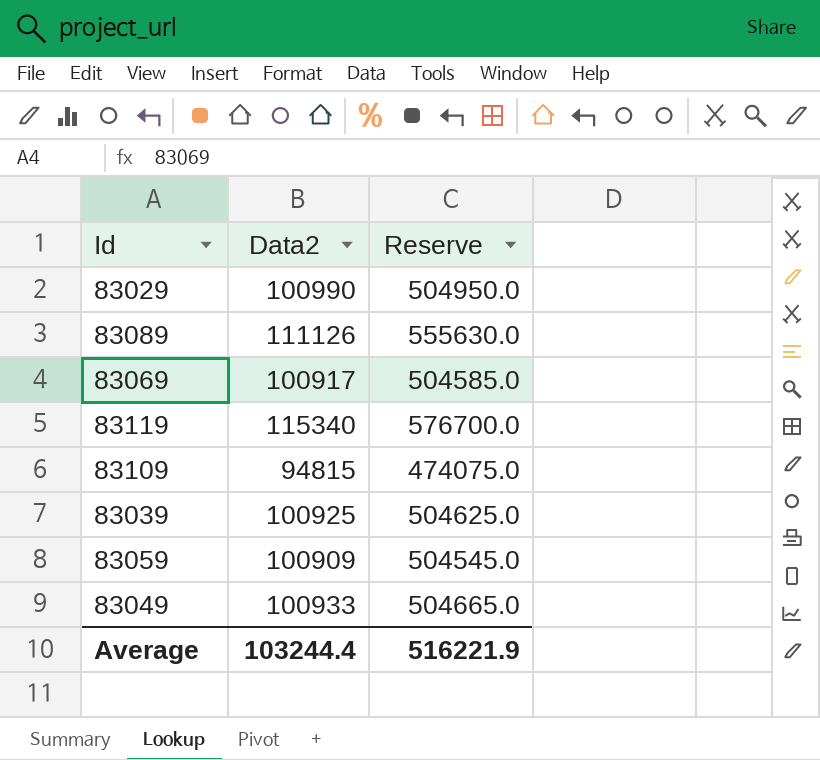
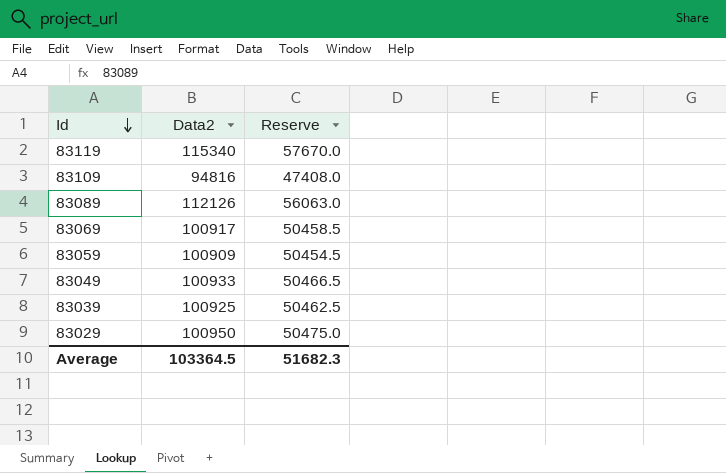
row order: none -> Id descending
column Reserve | formula: [Data2] * 5 -> [Data2] * 0.5
83109 | Data2: 94815 -> 94816
83089 | Data2: 111126 -> 112126
83029 | Data2: 100990 -> 100950
Average | Data2: 103244.4 -> 103364.5
Average | Reserve: 516221.9 -> 51682.3

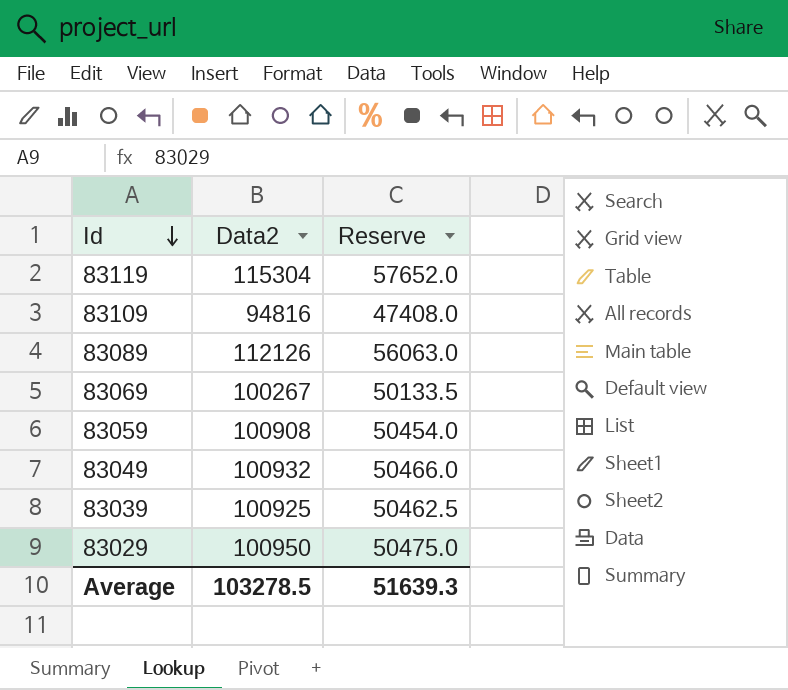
83119 | Data2: 115340 -> 115304
83119 | Reserve: 57670.0 -> 57652.0
83069 | Data2: 100917 -> 100267
83069 | Reserve: 50458.5 -> 50133.5
83059 | Data2: 100909 -> 100908
83059 | Reserve: 50454.5 -> 50454.0
83049 | Data2: 100933 -> 100932
83049 | Reserve: 50466.5 -> 50466.0
Average | Data2: 103364.5 -> 103278.5
Average | Reserve: 51682.3 -> 51639.3

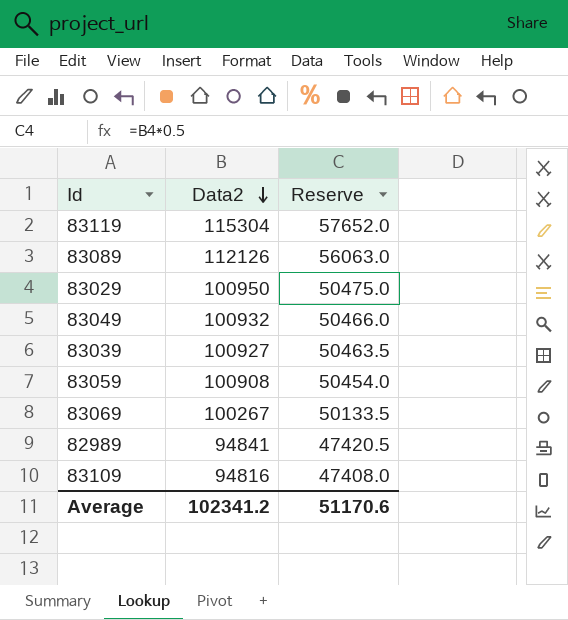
row order: Id descending -> Data2 descending
83039 | Data2: 100925 -> 100927
83039 | Reserve: 50462.5 -> 50463.5
row 82989: none -> 94841 | 47420.5
Average | Data2: 103278.5 -> 102341.2
Average | Reserve: 51639.3 -> 51170.6

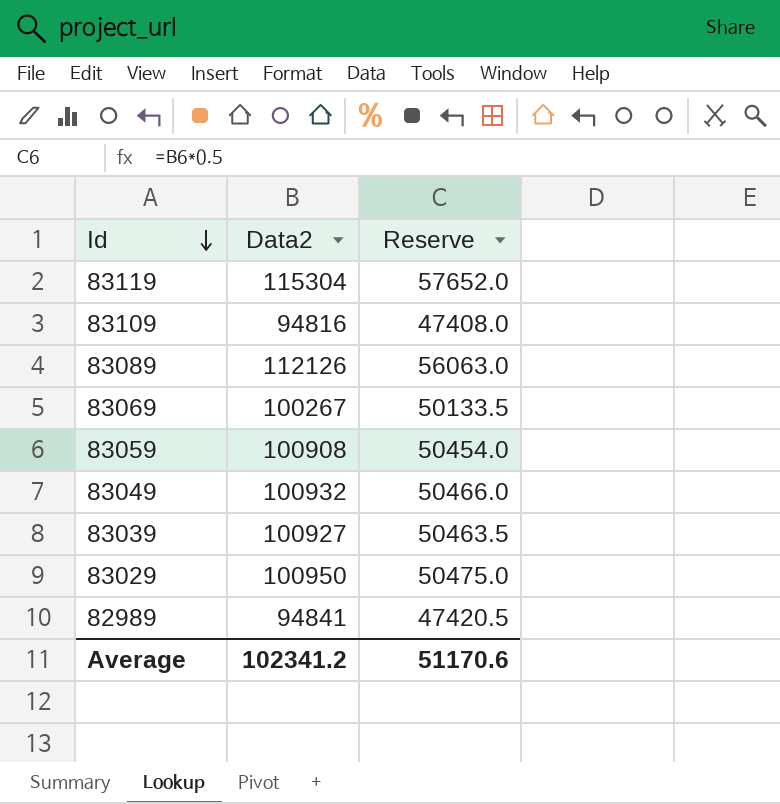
row order: Data2 descending -> Id descending

